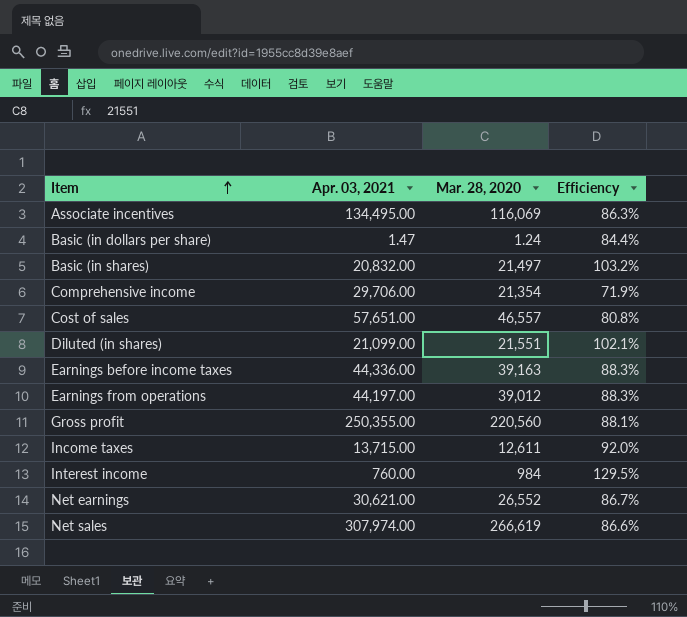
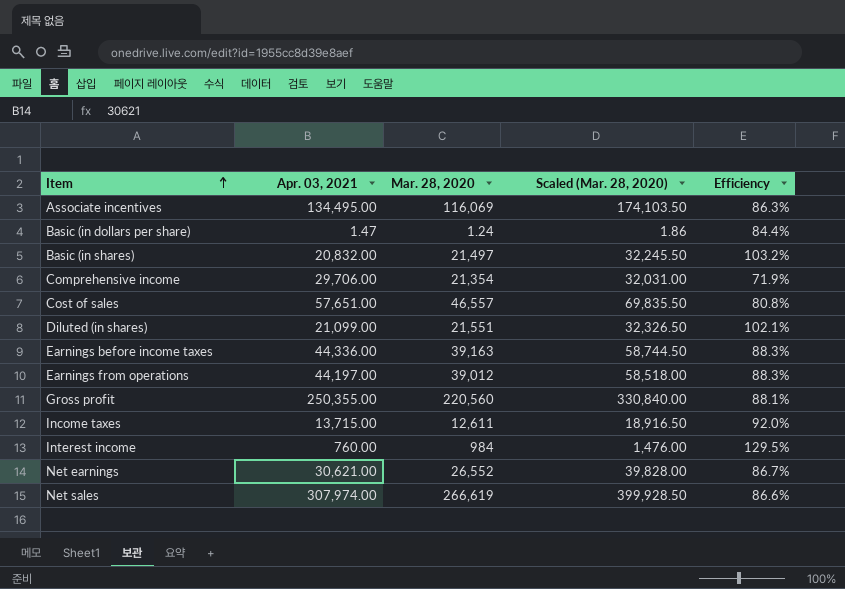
column Scaled (Mar. 28, 2020) | formula: none -> [Mar. 28, 2020] * 1.5

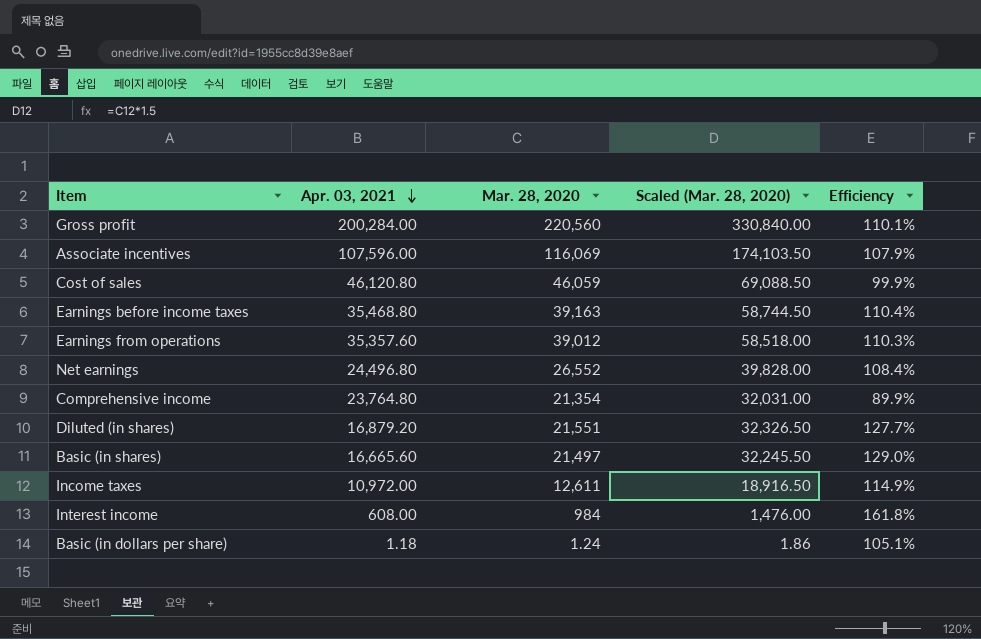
row order: Item ascending -> Apr. 03, 2021 descending
row Net sales: 307,974.00 | 266,619 | 399,928.50 | 86.6% -> none
Gross profit | Apr. 03, 2021: 250,355.00 -> 200,284.00
Gross profit | Efficiency: 88.1% -> 110.1%
Associate incentives | Apr. 03, 2021: 134,495.00 -> 107,596.00
Associate incentives | Efficiency: 86.3% -> 107.9%
Cost of sales | Apr. 03, 2021: 57,651.00 -> 46,120.80
Cost of sales | Mar. 28, 2020: 46,557 -> 46,059
Cost of sales | Scaled (Mar. 28, 2020): 69,835.50 -> 69,088.50
Cost of sales | Efficiency: 80.8% -> 99.9%
Earnings before income taxes | Apr. 03, 2021: 44,336.00 -> 35,468.80
Earnings before income taxes | Efficiency: 88.3% -> 110.4%
Earnings from operations | Apr. 03, 2021: 44,197.00 -> 35,357.60
Earnings from operations | Efficiency: 88.3% -> 110.3%
Net earnings | Apr. 03, 2021: 30,621.00 -> 24,496.80
Net earnings | Efficiency: 86.7% -> 108.4%
Comprehensive income | Apr. 03, 2021: 29,706.00 -> 23,764.80
Comprehensive income | Efficiency: 71.9% -> 89.9%
Diluted (in shares) | Apr. 03, 2021: 21,099.00 -> 16,879.20
Diluted (in shares) | Efficiency: 102.1% -> 127.7%
Basic (in shares) | Apr. 03, 2021: 20,832.00 -> 16,665.60
Basic (in shares) | Efficiency: 103.2% -> 129.0%
Income taxes | Apr. 03, 2021: 13,715.00 -> 10,972.00
Income taxes | Efficiency: 92.0% -> 114.9%
Interest income | Apr. 03, 2021: 760.00 -> 608.00
Interest income | Efficiency: 129.5% -> 161.8%
Basic (in dollars per share) | Apr. 03, 2021: 1.47 -> 1.18
Basic (in dollars per share) | Efficiency: 84.4% -> 105.1%

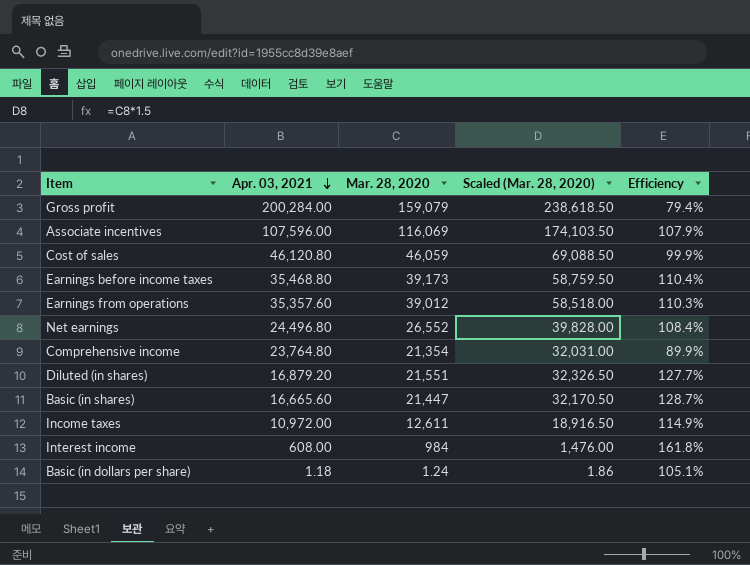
Gross profit | Mar. 28, 2020: 220,560 -> 159,079
Gross profit | Scaled (Mar. 28, 2020): 330,840.00 -> 238,618.50
Gross profit | Efficiency: 110.1% -> 79.4%
Earnings before income taxes | Mar. 28, 2020: 39,163 -> 39,173
Earnings before income taxes | Scaled (Mar. 28, 2020): 58,744.50 -> 58,759.50
Basic (in shares) | Mar. 28, 2020: 21,497 -> 21,447
Basic (in shares) | Scaled (Mar. 28, 2020): 32,245.50 -> 32,170.50
Basic (in shares) | Efficiency: 129.0% -> 128.7%

